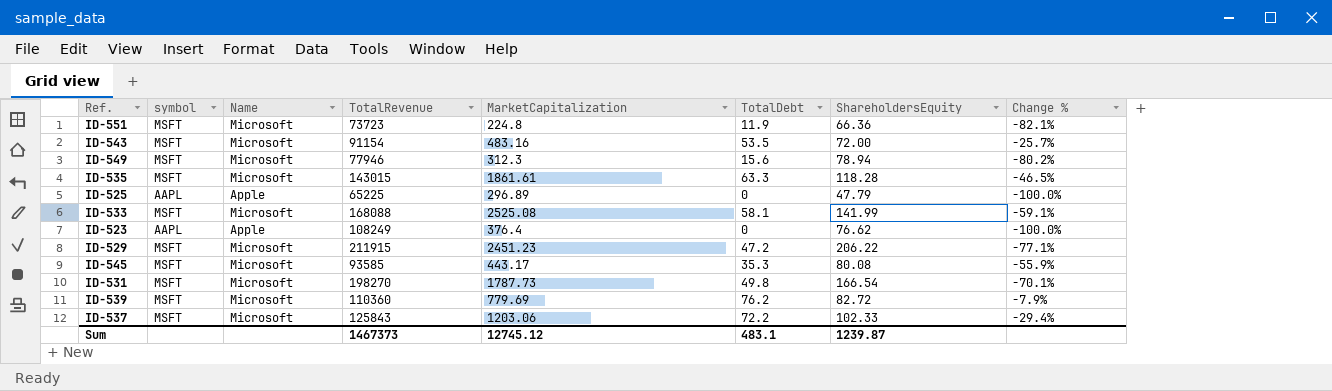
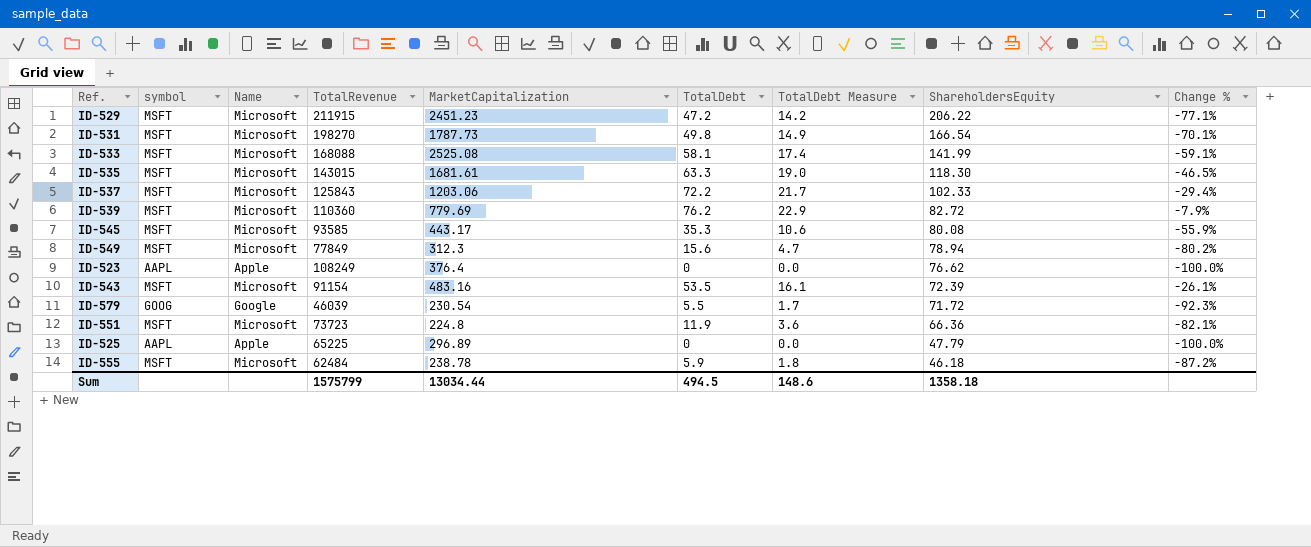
row order: none -> ShareholdersEquity descending
column TotalDebt Measure | formula: none -> [TotalDebt] * 0.3
ID-535 | MarketCapitalization: 1861.61 -> 1681.61
ID-535 | ShareholdersEquity: 118.28 -> 118.30
ID-549 | TotalRevenue: 77946 -> 77849
ID-543 | ShareholdersEquity: 72.00 -> 72.39
ID-543 | Change %: -25.7% -> -26.1%
row ID-579: none -> GOOG | Google | 46039 | 230.54 | 5.5 | 1.7 | 71.72 | -92.3%
row ID-555: none -> MSFT | Microsoft | 62484 | 238.78 | 5.9 | 1.8 | 46.18 | -87.2%
Sum | TotalRevenue: 1467373 -> 1575799
Sum | MarketCapitalization: 12745.12 -> 13034.44
Sum | TotalDebt: 483.1 -> 494.5
Sum | ShareholdersEquity: 1239.87 -> 1358.18

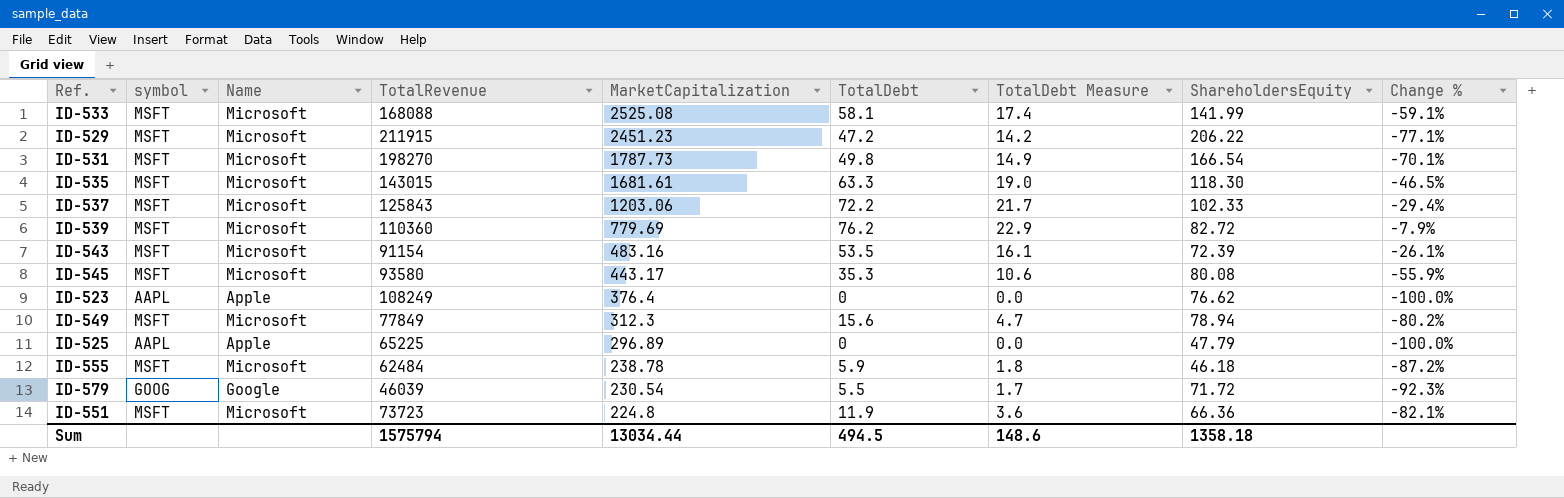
row order: ShareholdersEquity descending -> MarketCapitalization descending
ID-545 | TotalRevenue: 93585 -> 93580
Sum | TotalRevenue: 1575799 -> 1575794

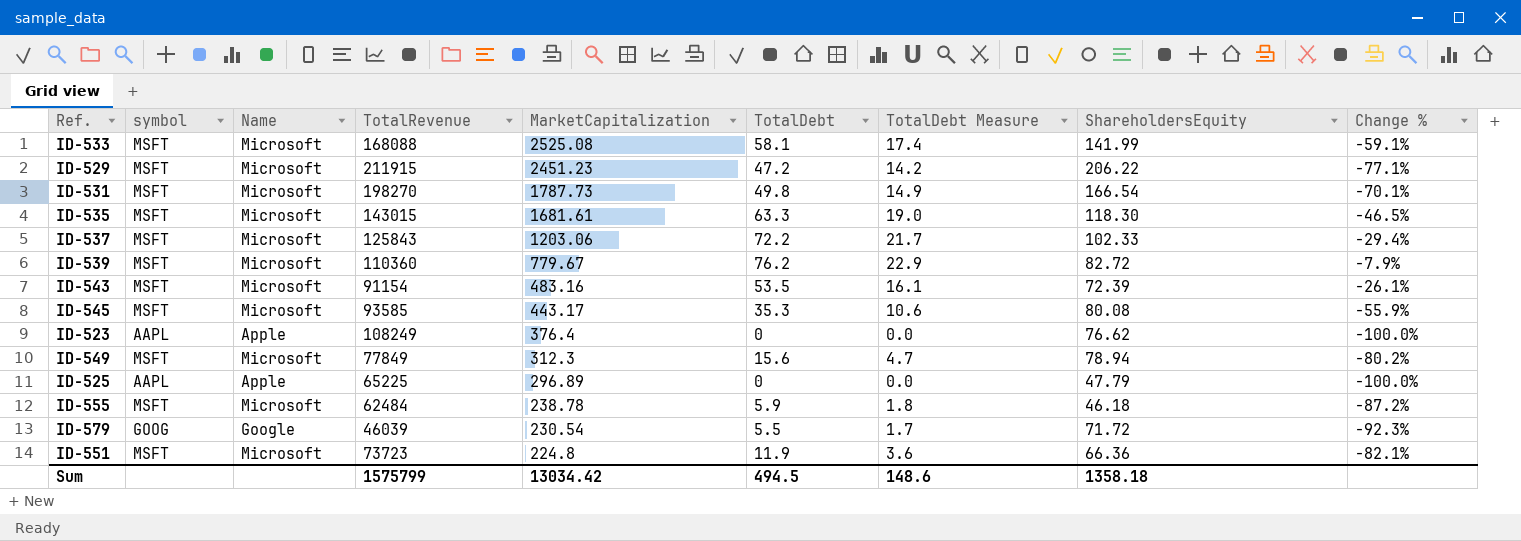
ID-539 | MarketCapitalization: 779.69 -> 779.67
ID-545 | TotalRevenue: 93580 -> 93585
Sum | TotalRevenue: 1575794 -> 1575799
Sum | MarketCapitalization: 13034.44 -> 13034.42

